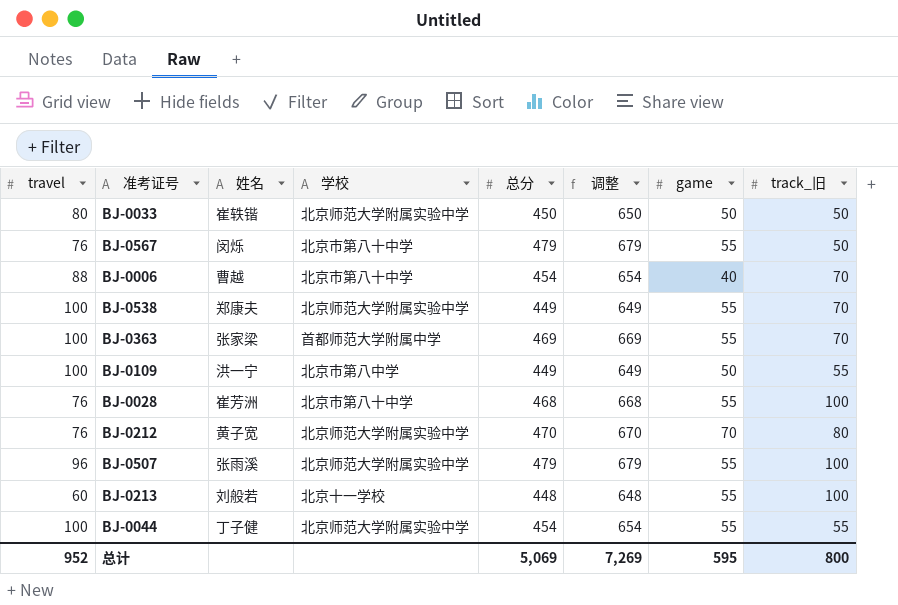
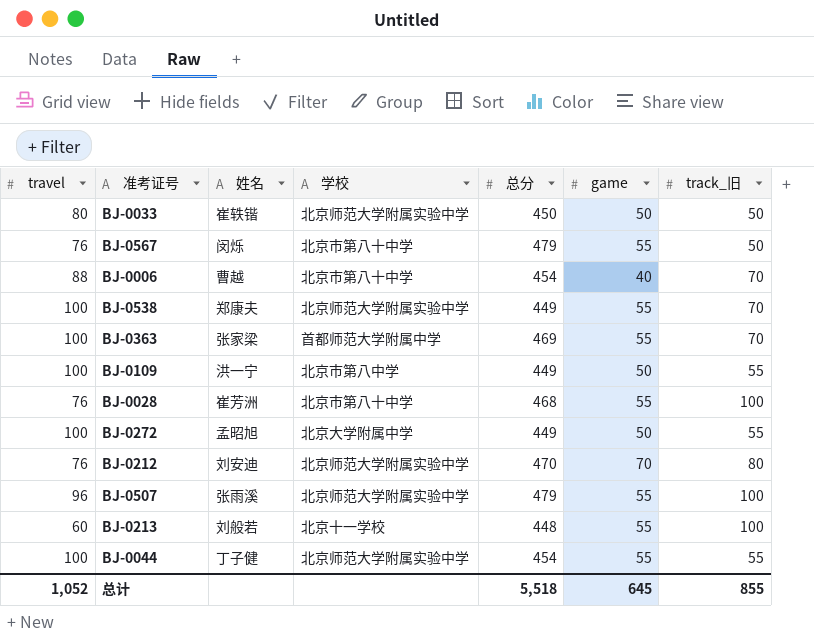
column 调整 | formula: [总分] + 200 -> none
row BJ-0272: none -> 100 | 孟昭旭 | 北京大学附属中学 | 449 | 50 | 55
BJ-0212 | 姓名: 黄子宽 -> 刘安迪
总计 | travel: 952 -> 1,052
总计 | 总分: 5,069 -> 5,518
总计 | game: 595 -> 645
总计 | track_旧: 800 -> 855

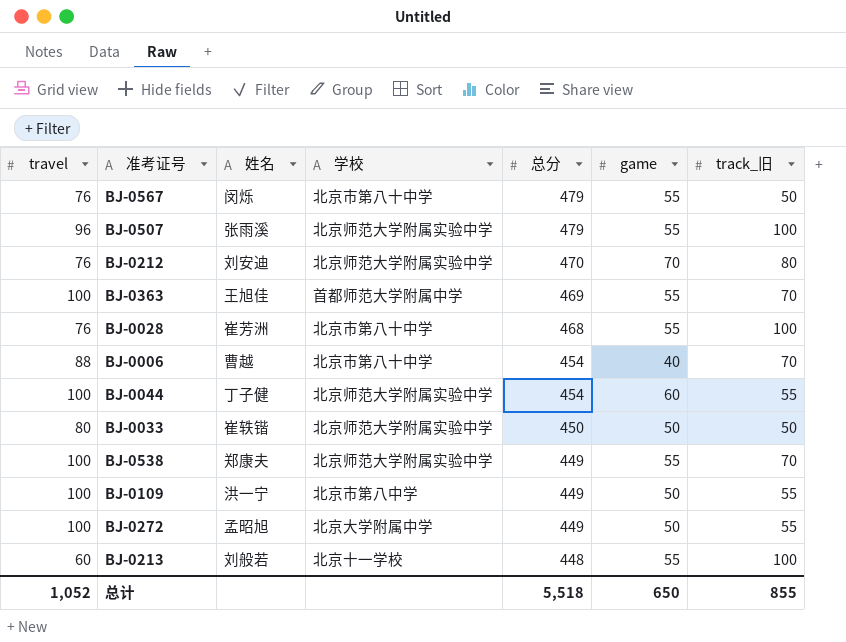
row order: none -> 总分 descending
BJ-0363 | 姓名: 张家梁 -> 王旭佳
BJ-0044 | game: 55 -> 60
总计 | game: 645 -> 650

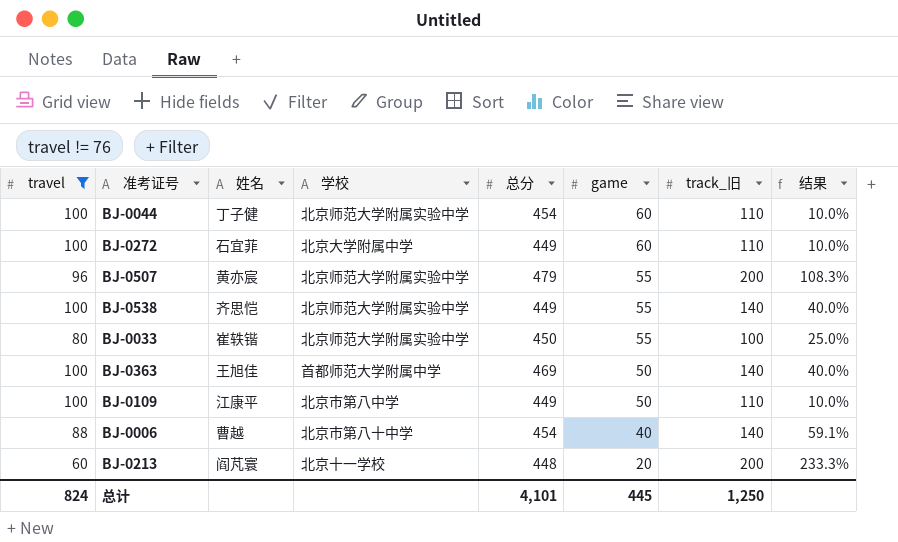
filter: none -> travel != 76
row order: 总分 descending -> game descending
column 结果 | formula: none -> ([track_旧] - [travel]) / [travel]
BJ-0044 | track_旧: 55 -> 110
BJ-0272 | 姓名: 孟昭旭 -> 石宜菲
BJ-0272 | game: 50 -> 60
BJ-0272 | track_旧: 55 -> 110
BJ-0507 | 姓名: 张雨溪 -> 黄亦宸
BJ-0507 | track_旧: 100 -> 200
BJ-0538 | 姓名: 郑康夫 -> 齐思恺
BJ-0538 | track_旧: 70 -> 140
BJ-0033 | game: 50 -> 55
BJ-0033 | track_旧: 50 -> 100
BJ-0363 | game: 55 -> 50
BJ-0363 | track_旧: 70 -> 140
BJ-0109 | 姓名: 洪一宁 -> 江康平
BJ-0109 | track_旧: 55 -> 110
BJ-0006 | track_旧: 70 -> 140
BJ-0213 | 姓名: 刘般若 -> 阎芃寰
BJ-0213 | game: 55 -> 20
BJ-0213 | track_旧: 100 -> 200
总计 | travel: 1,052 -> 824
总计 | 总分: 5,518 -> 4,101
总计 | game: 650 -> 445
总计 | track_旧: 855 -> 1,250

